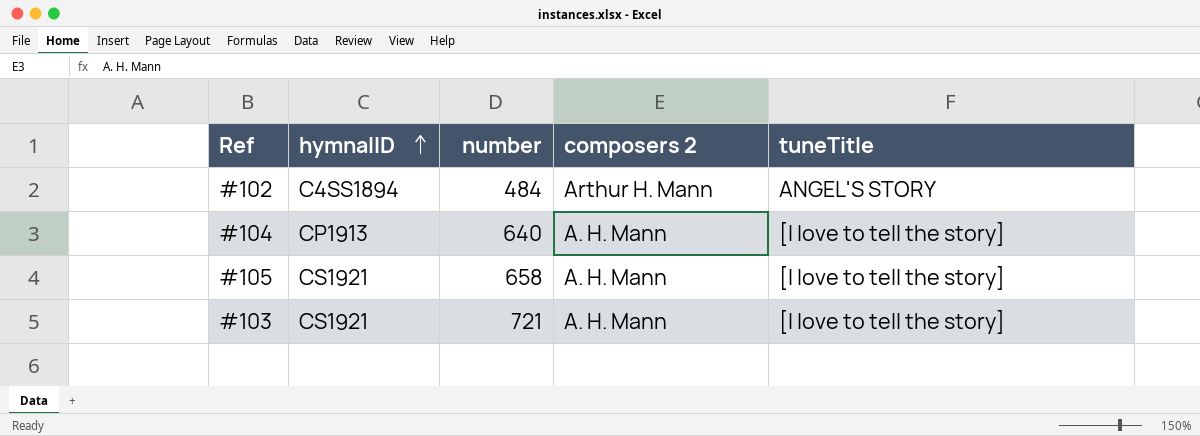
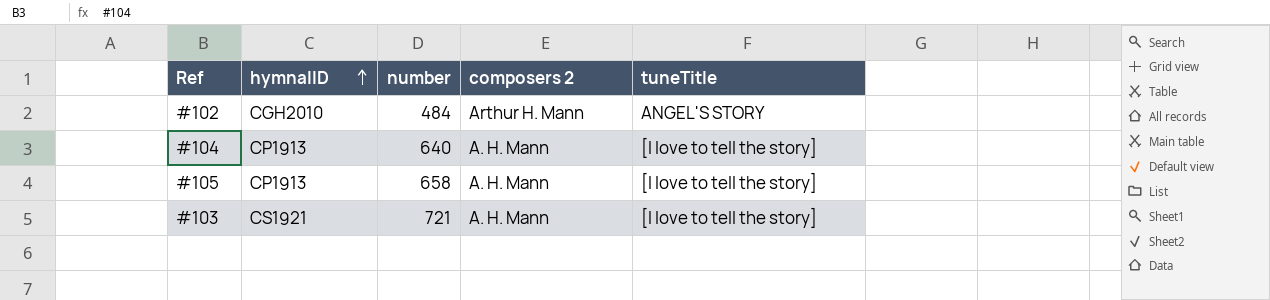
#102 | hymnalID: C4SS1894 -> CGH2010
#105 | hymnalID: CS1921 -> CP1913

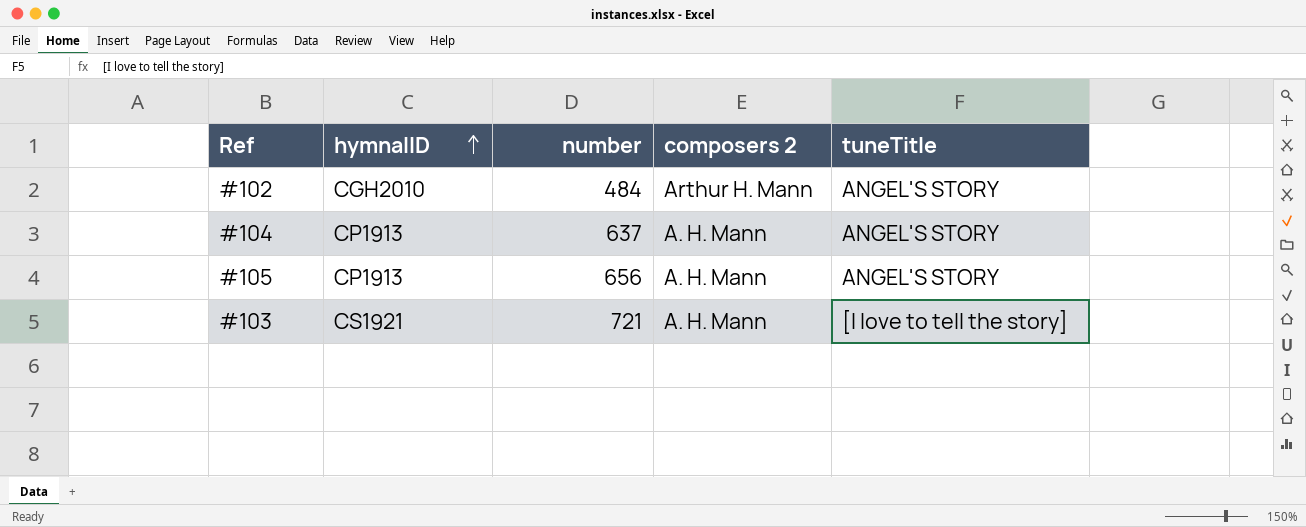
#104 | number: 640 -> 637
#104 | tuneTitle: [I love to tell the story] -> ANGEL'S STORY
#105 | number: 658 -> 656
#105 | tuneTitle: [I love to tell the story] -> ANGEL'S STORY

